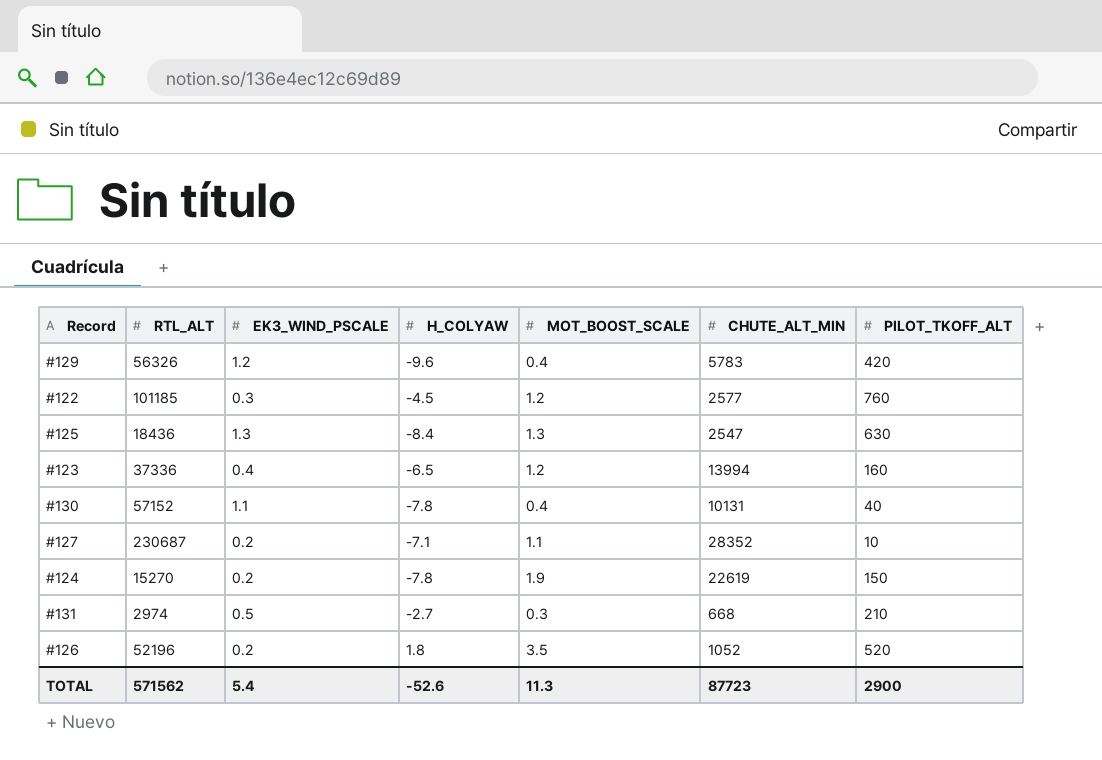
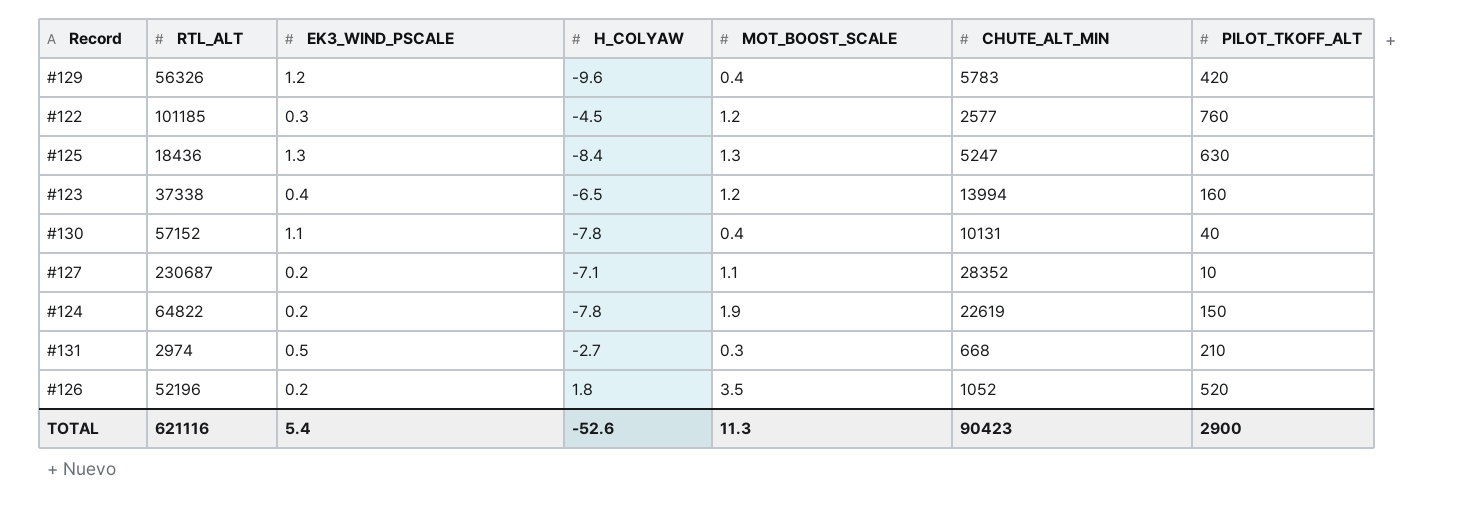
#125 | CHUTE_ALT_MIN: 2547 -> 5247
#123 | RTL_ALT: 37336 -> 37338
#124 | RTL_ALT: 15270 -> 64822
TOTAL | RTL_ALT: 571562 -> 621116
TOTAL | CHUTE_ALT_MIN: 87723 -> 90423

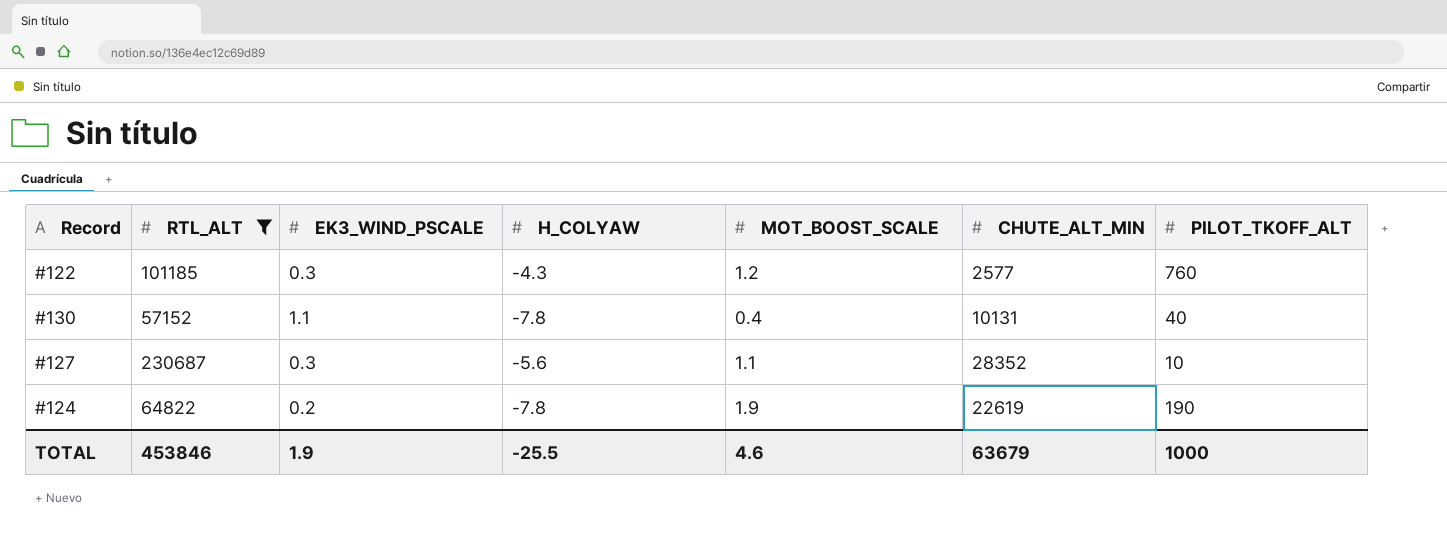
filter: none -> RTL_ALT >= 57152
#122 | H_COLYAW: -4.5 -> -4.3
#127 | EK3_WIND_PSCALE: 0.2 -> 0.3
#127 | H_COLYAW: -7.1 -> -5.6
#124 | PILOT_TKOFF_ALT: 150 -> 190
TOTAL | RTL_ALT: 621116 -> 453846
TOTAL | EK3_WIND_PSCALE: 5.4 -> 1.9
TOTAL | H_COLYAW: -52.6 -> -25.5
TOTAL | MOT_BOOST_SCALE: 11.3 -> 4.6
TOTAL | CHUTE_ALT_MIN: 90423 -> 63679
TOTAL | PILOT_TKOFF_ALT: 2900 -> 1000

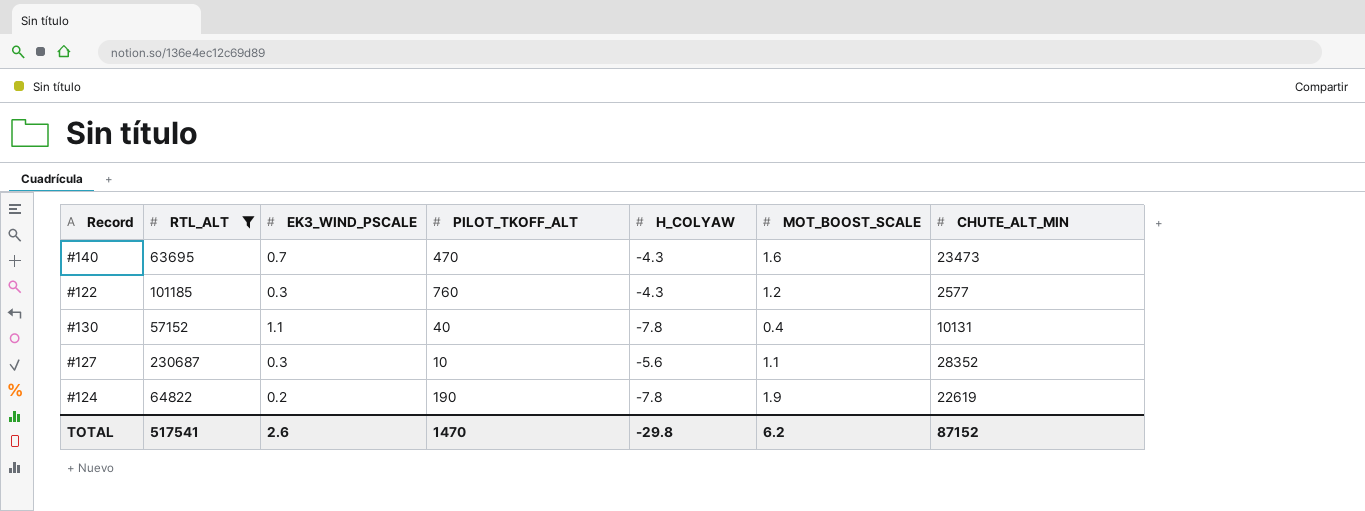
column PILOT_TKOFF_ALT | position: 7 -> 4
row #140: none -> 63695 | 0.7 | 470 | -4.3 | 1.6 | 23473
TOTAL | RTL_ALT: 453846 -> 517541
TOTAL | EK3_WIND_PSCALE: 1.9 -> 2.6
TOTAL | PILOT_TKOFF_ALT: 1000 -> 1470
TOTAL | H_COLYAW: -25.5 -> -29.8
TOTAL | MOT_BOOST_SCALE: 4.6 -> 6.2
TOTAL | CHUTE_ALT_MIN: 63679 -> 87152

